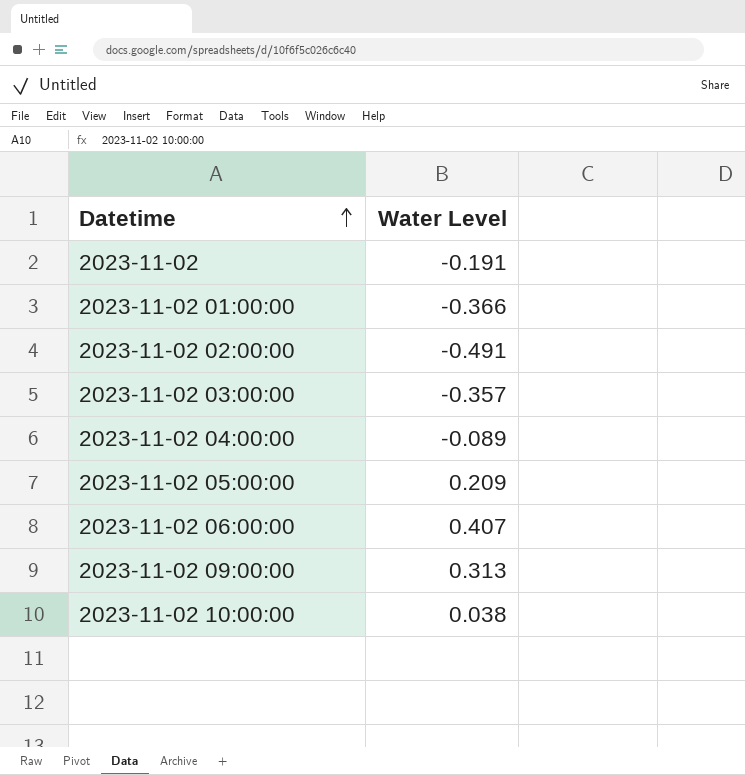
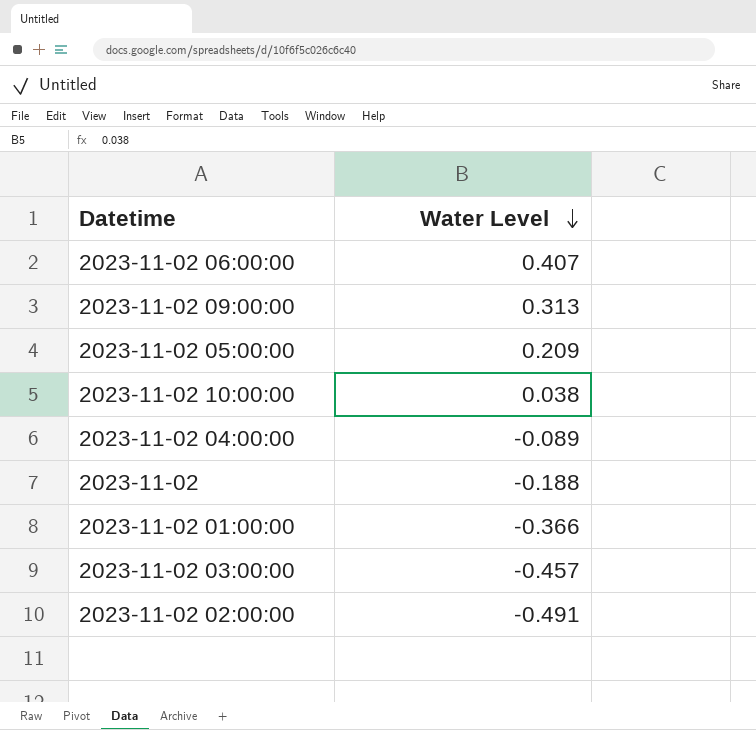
row order: Datetime ascending -> Water Level descending
2023-11-02 | Water Level: -0.191 -> -0.188
2023-11-02 03:00:00 | Water Level: -0.357 -> -0.457

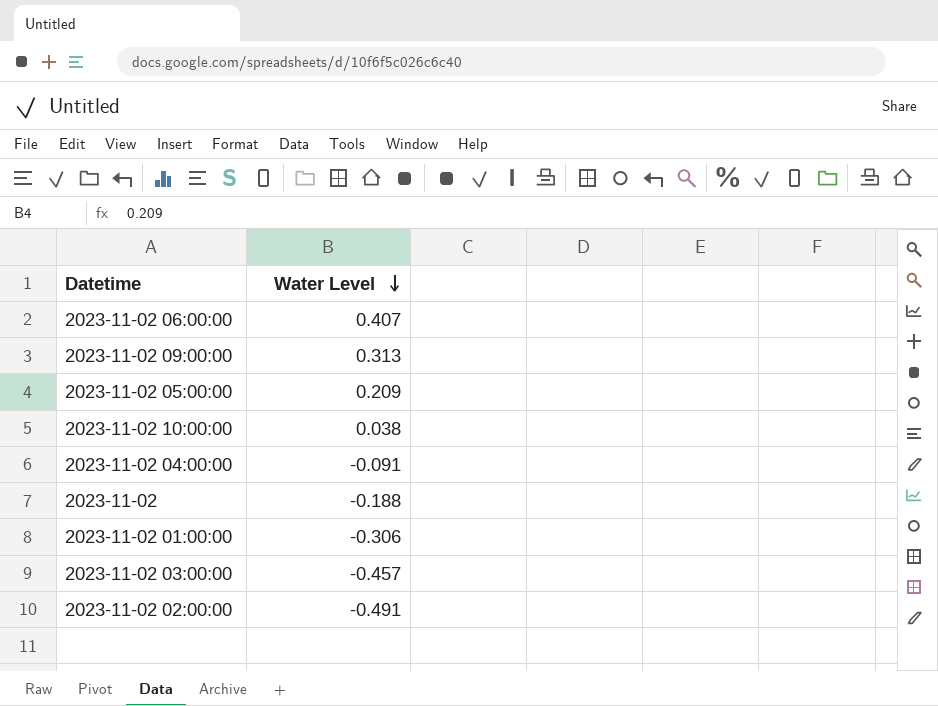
2023-11-02 04:00:00 | Water Level: -0.089 -> -0.091
2023-11-02 01:00:00 | Water Level: -0.366 -> -0.306

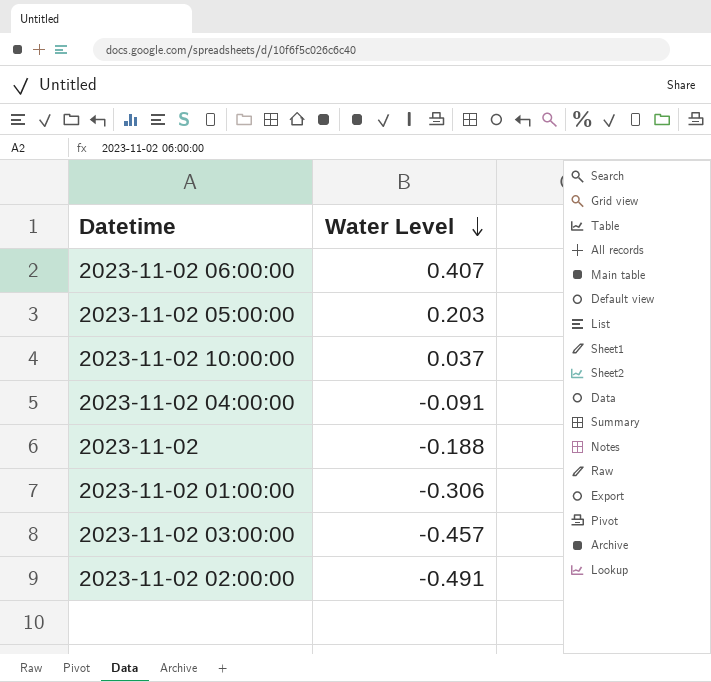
row 2023-11-02 09:00:00: 0.313 -> none
2023-11-02 05:00:00 | Water Level: 0.209 -> 0.203
2023-11-02 10:00:00 | Water Level: 0.038 -> 0.037

